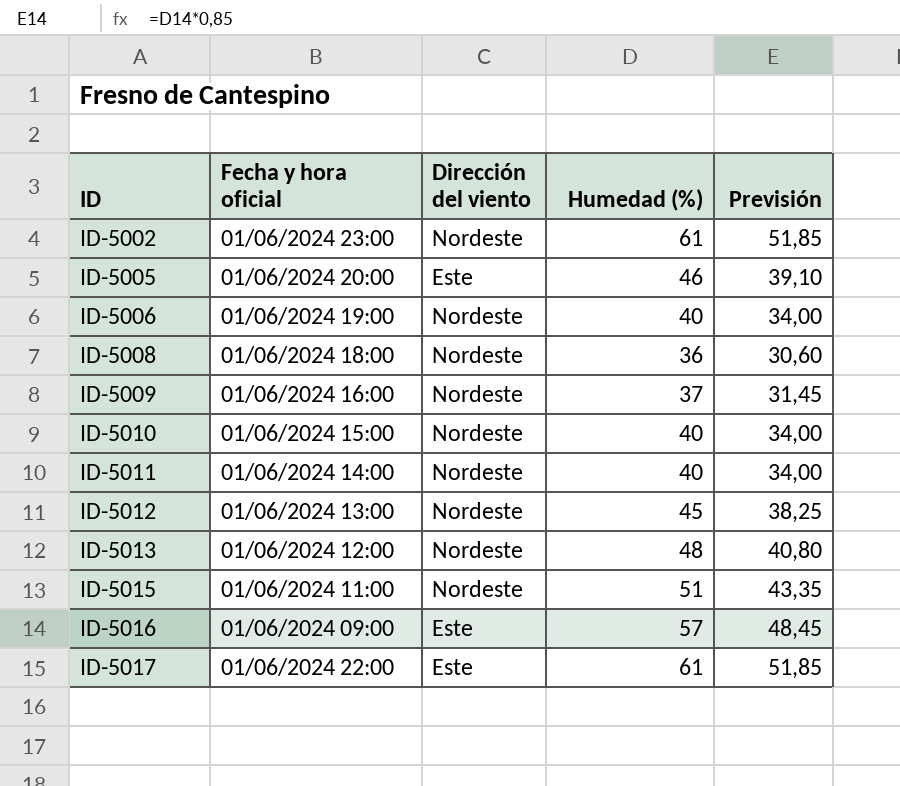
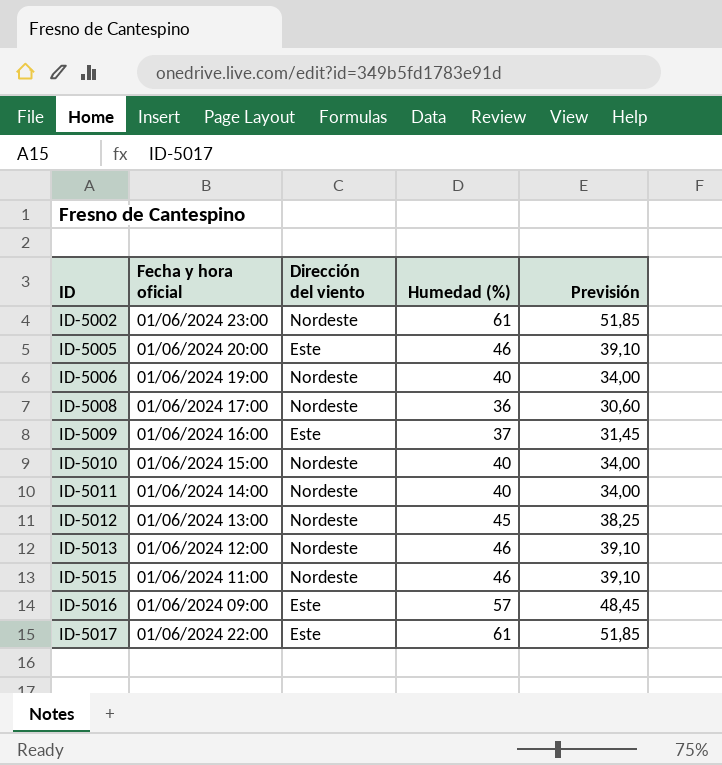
ID-5008 | Fecha y hora oficial: 01/06/2024 18:00 -> 01/06/2024 17:00
ID-5009 | Dirección del viento: Nordeste -> Este
ID-5013 | Humedad (%): 48 -> 46
ID-5013 | Previsión: 40,80 -> 39,10
ID-5015 | Humedad (%): 51 -> 46
ID-5015 | Previsión: 43,35 -> 39,10

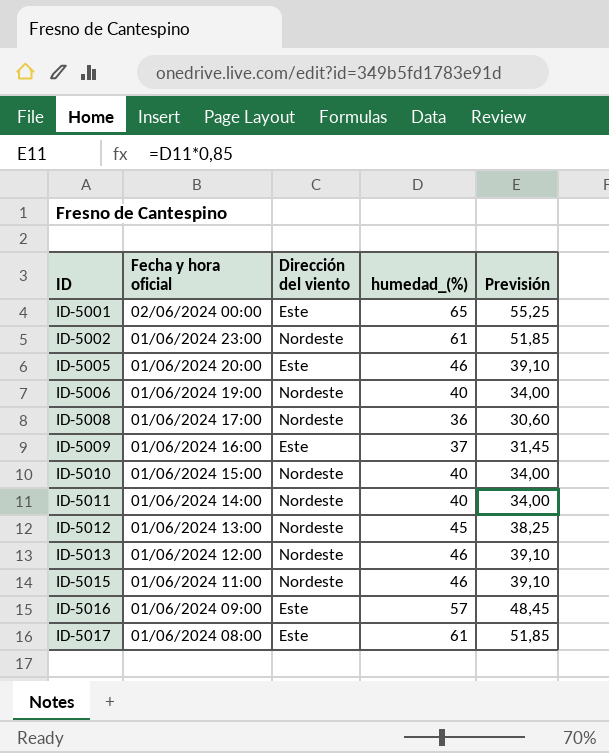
column name: Humedad (%) -> humedad_(%)
row ID-5001: none -> 02/06/2024 00:00 | Este | 65 | 55,25
ID-5017 | Fecha y hora oficial: 01/06/2024 22:00 -> 01/06/2024 08:00

